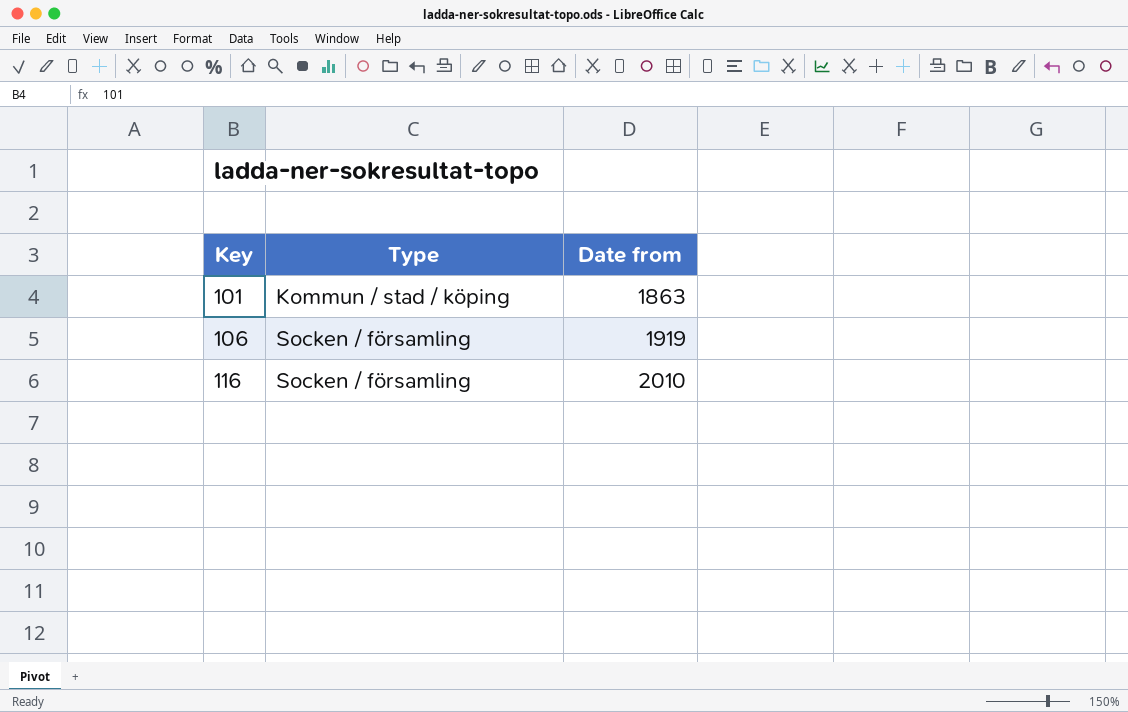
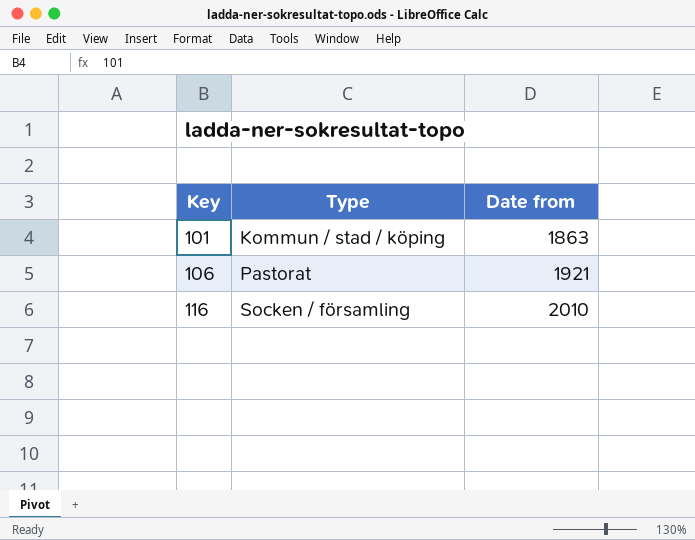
106 | Type: Socken / församling -> Pastorat
106 | Date from: 1919 -> 1921

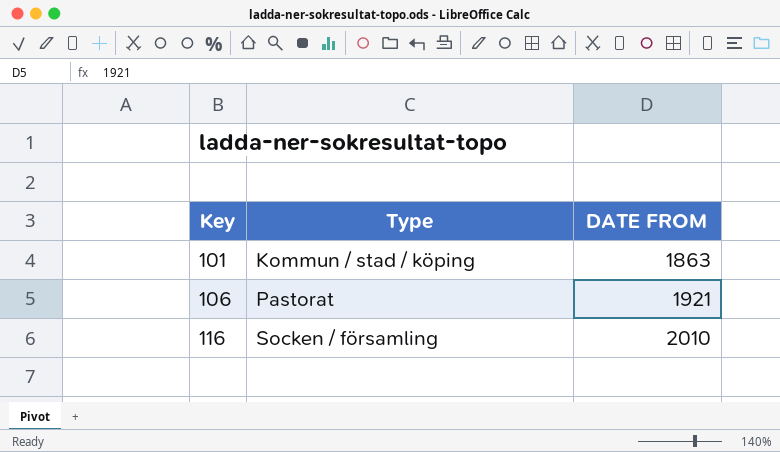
column name: Date from -> DATE FROM

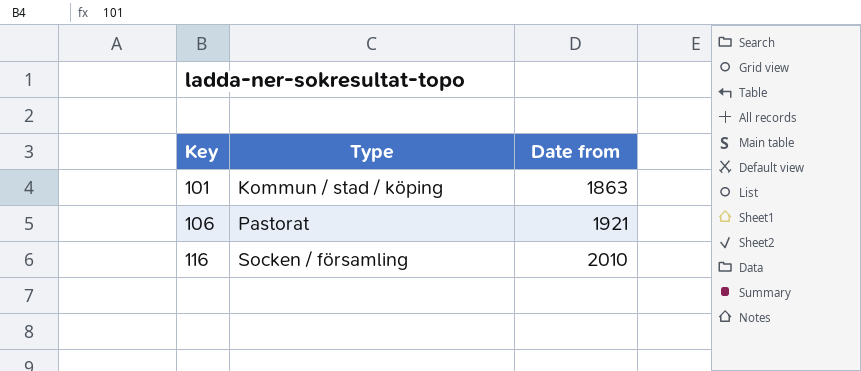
column name: DATE FROM -> Date from

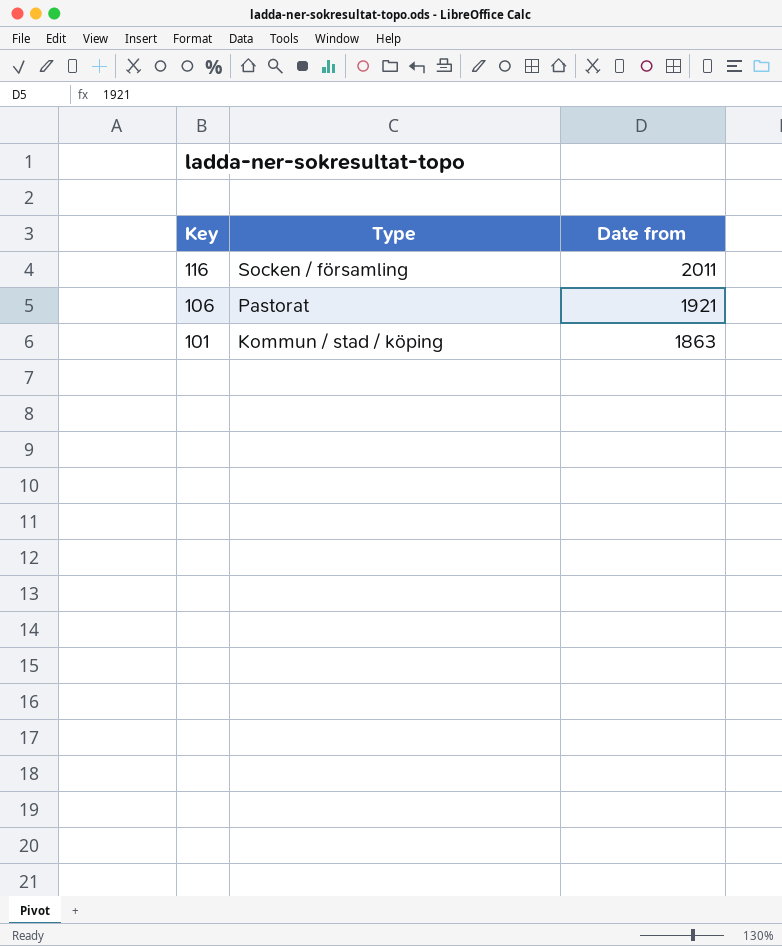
row order: Key ascending -> Key descending
116 | Date from: 2010 -> 2011

